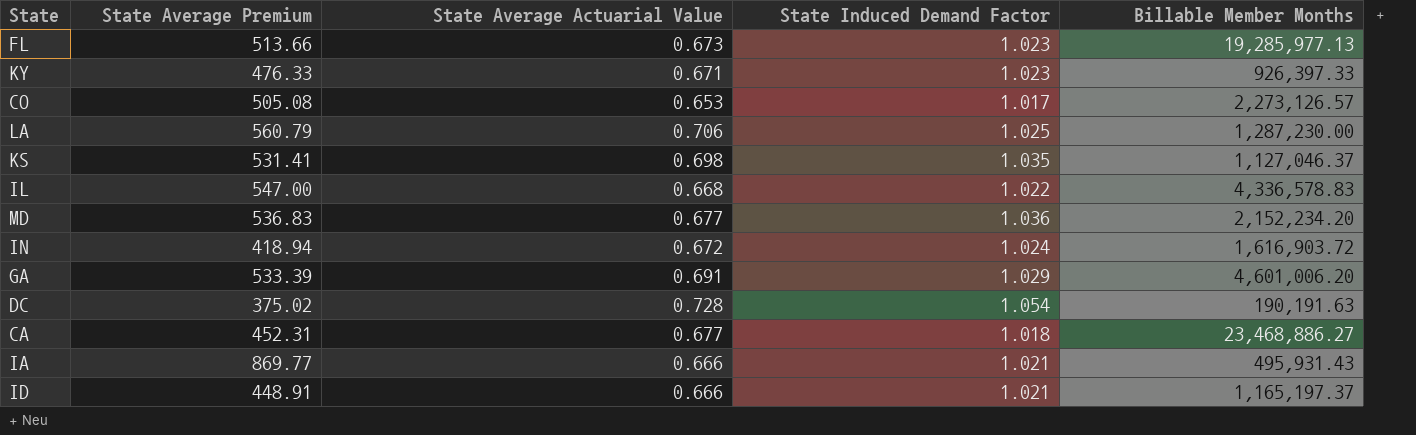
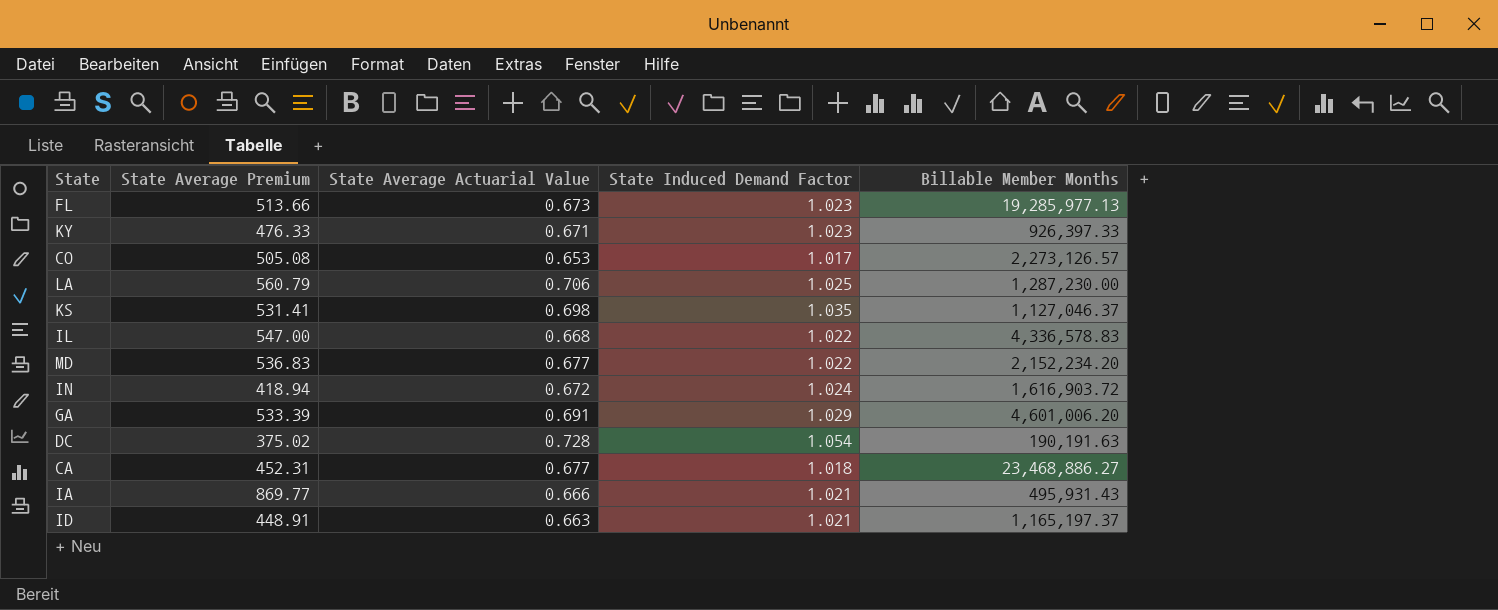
MD | State Induced Demand Factor: 1.036 -> 1.022
ID | State Average Actuarial Value: 0.666 -> 0.663

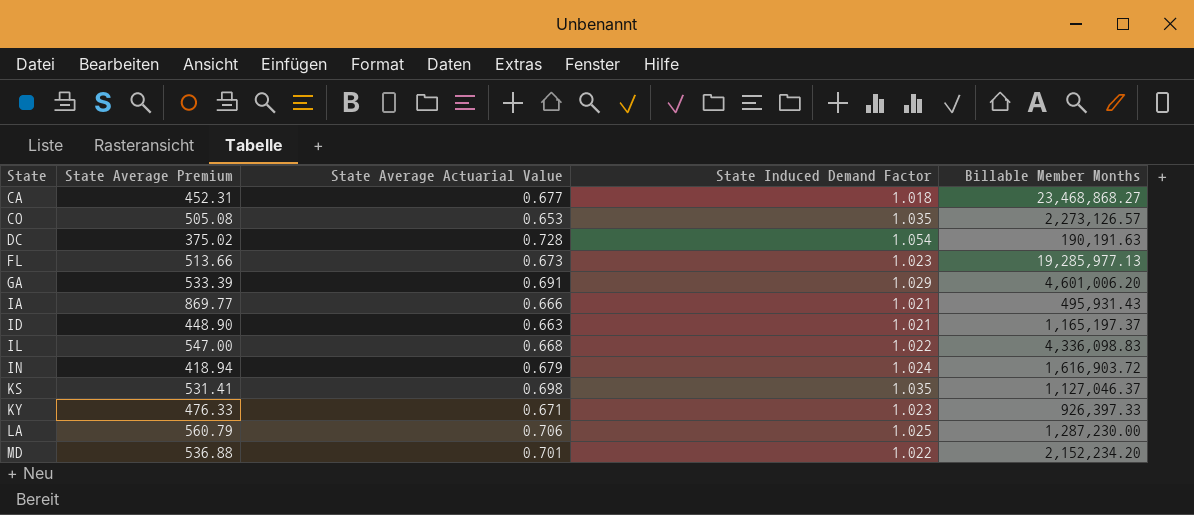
row order: none -> State ascending
CA | Billable Member Months: 23,468,886.27 -> 23,468,868.27
CO | State Induced Demand Factor: 1.017 -> 1.035
ID | State Average Premium: 448.91 -> 448.90
IL | Billable Member Months: 4,336,578.83 -> 4,336,098.83
IN | State Average Actuarial Value: 0.672 -> 0.679
MD | State Average Premium: 536.83 -> 536.88
MD | State Average Actuarial Value: 0.677 -> 0.701

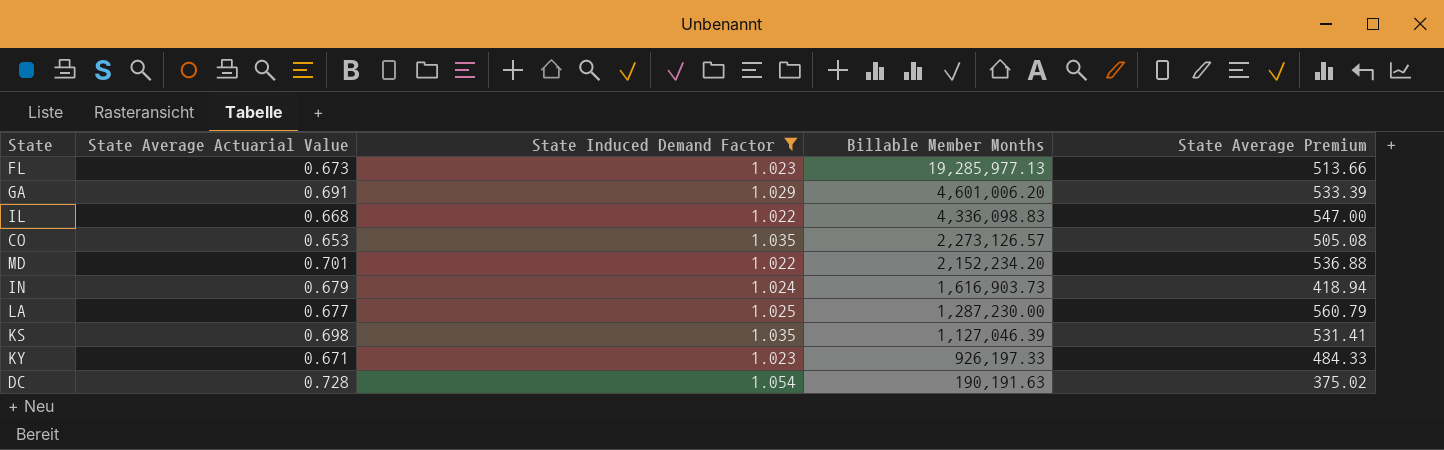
filter: none -> State Induced Demand Factor >= 1.022
row order: State ascending -> Billable Member Months descending
column State Average Premium | position: 2 -> 5
IN | Billable Member Months: 1,616,903.72 -> 1,616,903.73
LA | State Average Actuarial Value: 0.706 -> 0.677
KS | Billable Member Months: 1,127,046.37 -> 1,127,046.39
KY | Billable Member Months: 926,397.33 -> 926,197.33
KY | State Average Premium: 476.33 -> 484.33

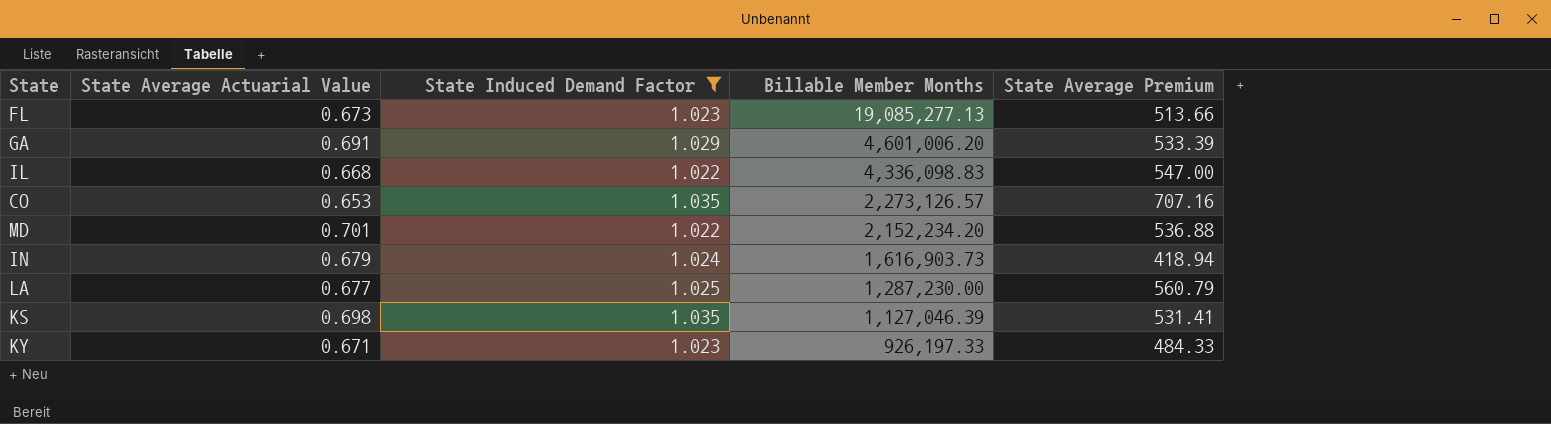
row DC: 0.728 | 1.054 | 190,191.63 | 375.02 -> none
FL | Billable Member Months: 19,285,977.13 -> 19,085,277.13
CO | State Average Premium: 505.08 -> 707.16

